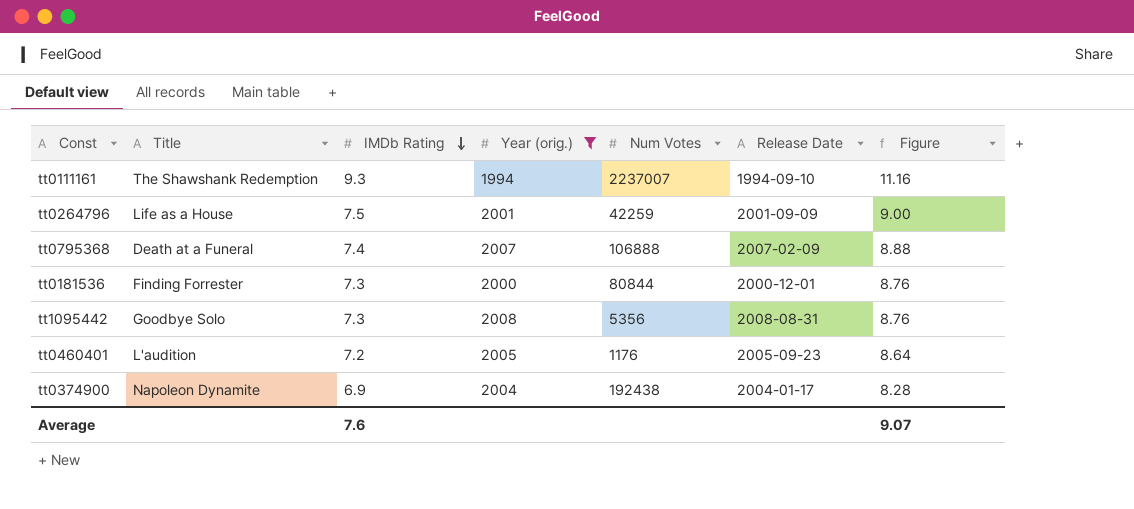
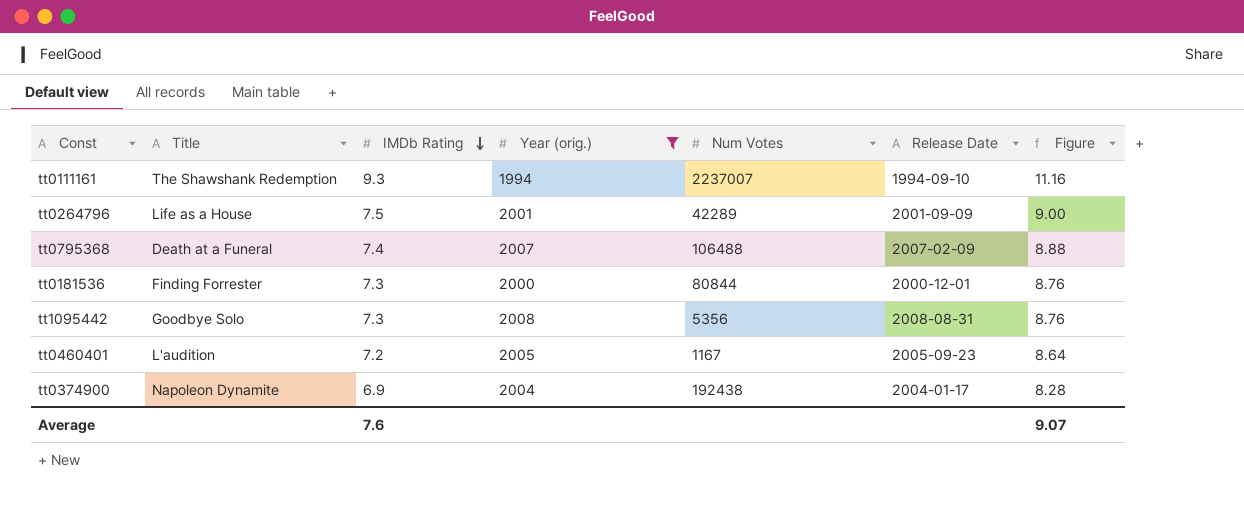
tt0264796 | Num Votes: 42259 -> 42289
tt0795368 | Num Votes: 106888 -> 106488
tt0460401 | Num Votes: 1176 -> 1167

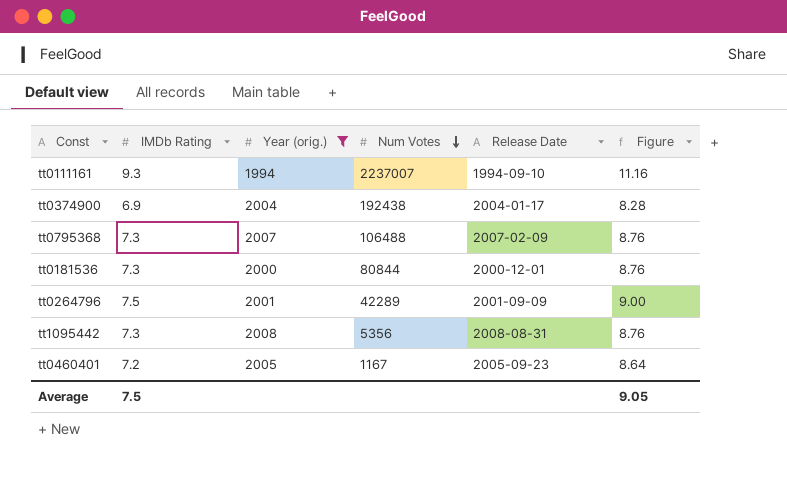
row order: IMDb Rating descending -> Num Votes descending
column Title | position: 2 -> none
tt0795368 | IMDb Rating: 7.4 -> 7.3
tt0795368 | Figure: 8.88 -> 8.76
Average | IMDb Rating: 7.6 -> 7.5
Average | Figure: 9.07 -> 9.05

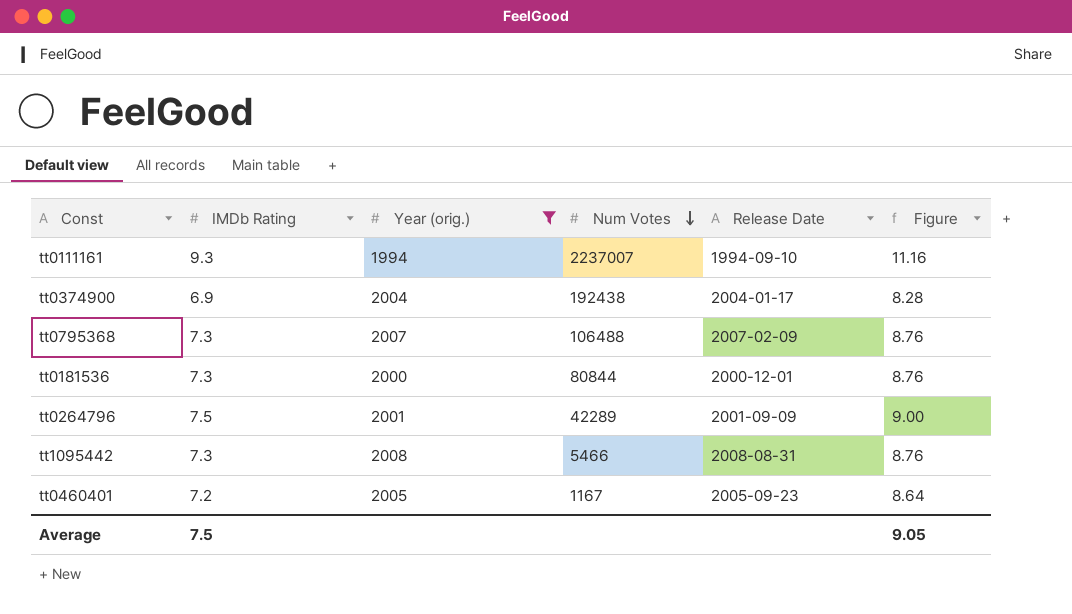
tt1095442 | Num Votes: 5356 -> 5466

